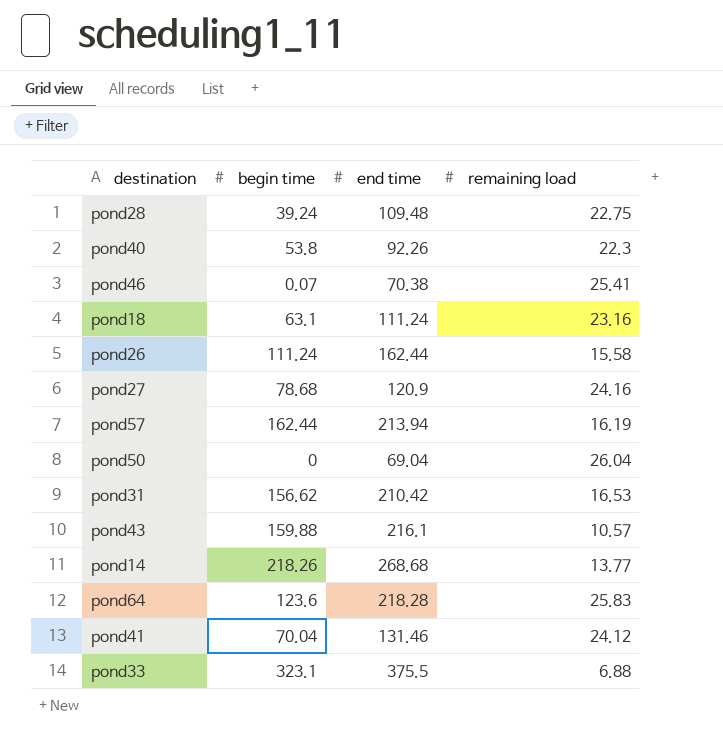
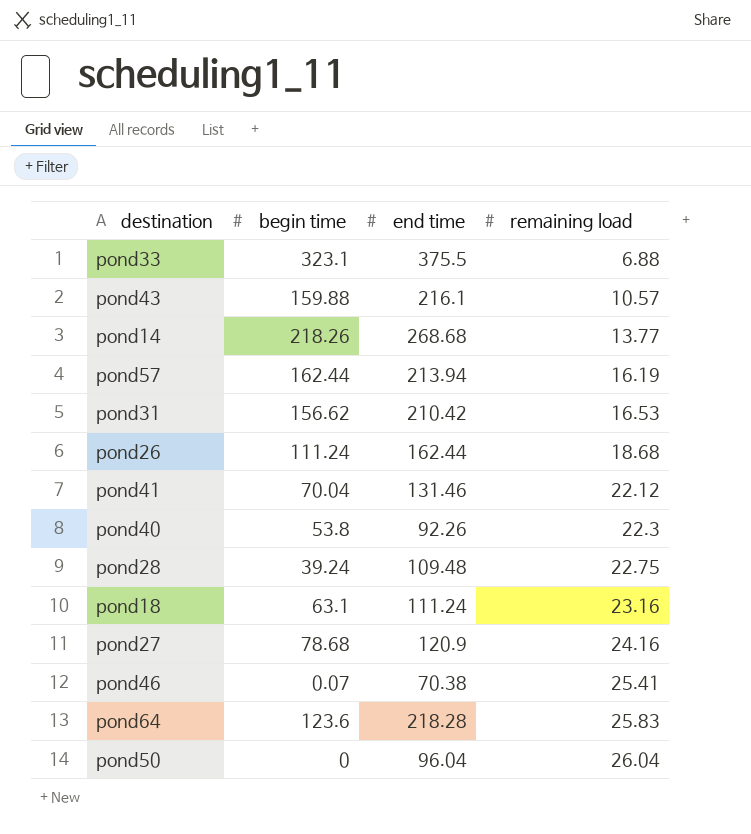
row order: none -> remaining load ascending
pond26 | remaining load: 15.58 -> 18.68
pond41 | remaining load: 24.12 -> 22.12
pond50 | end time: 69.04 -> 96.04

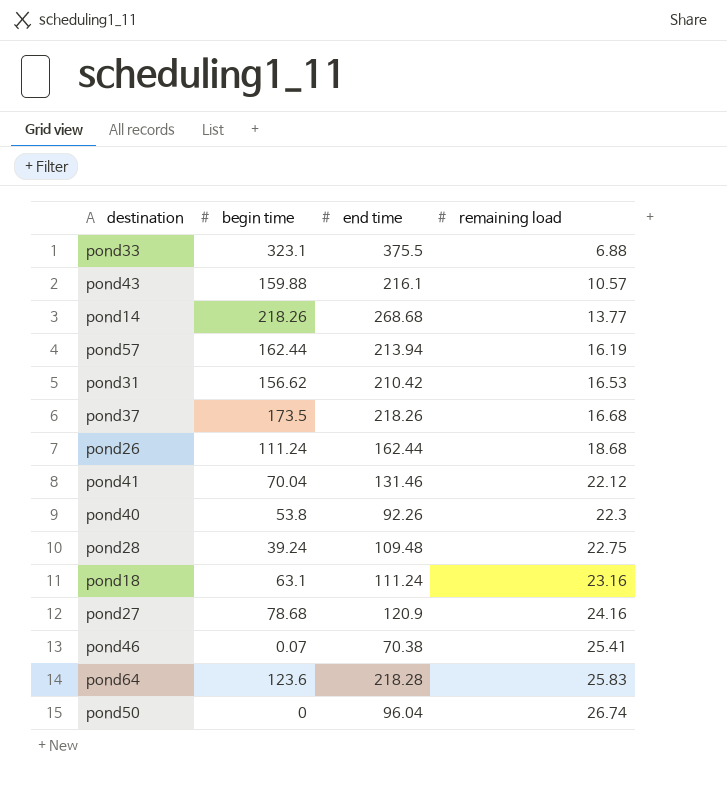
row pond37: none -> 173.5 | 218.26 | 16.68
pond50 | remaining load: 26.04 -> 26.74

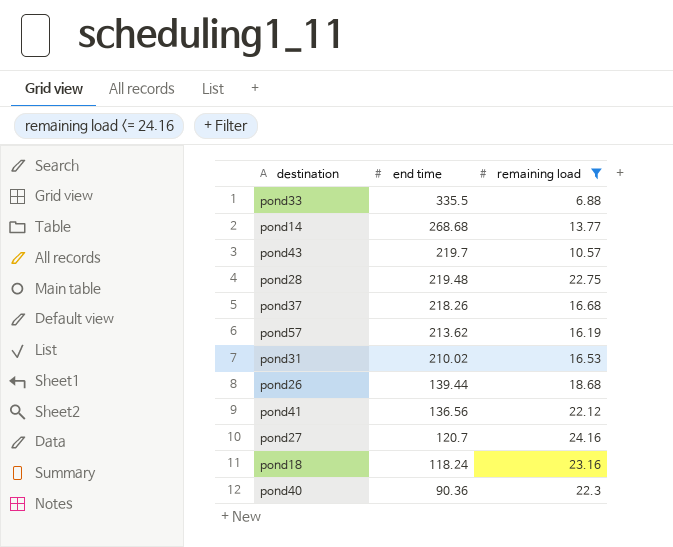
filter: none -> remaining load <= 24.16
row order: remaining load ascending -> end time descending
column begin time | position: 2 -> none
pond33 | end time: 375.5 -> 335.5
pond43 | end time: 216.1 -> 219.7
pond28 | end time: 109.48 -> 219.48
pond57 | end time: 213.94 -> 213.62
pond31 | end time: 210.42 -> 210.02
pond26 | end time: 162.44 -> 139.44
pond41 | end time: 131.46 -> 136.56
pond27 | end time: 120.9 -> 120.7
pond18 | end time: 111.24 -> 118.24
pond40 | end time: 92.26 -> 90.36

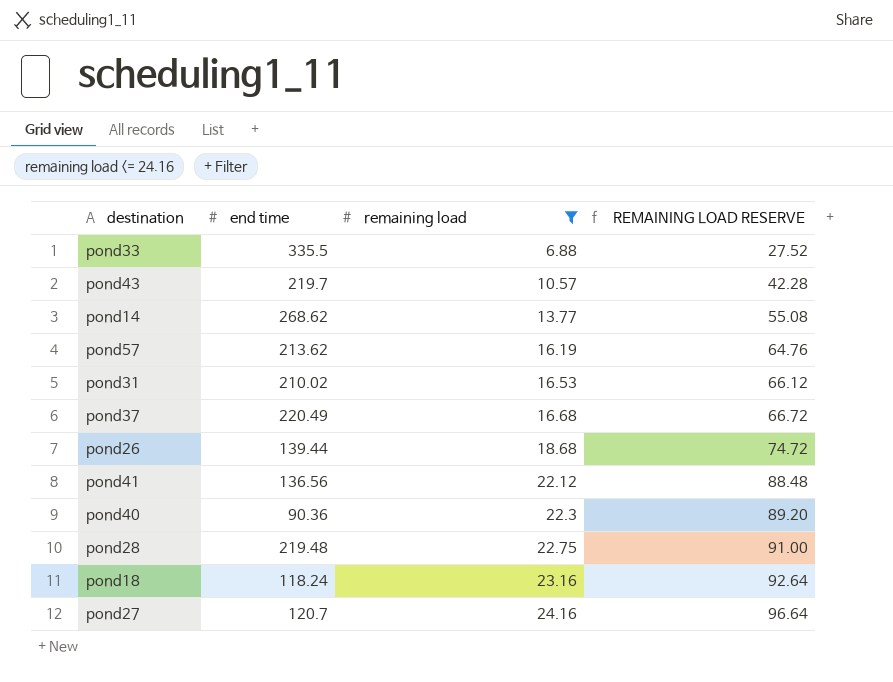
row order: end time descending -> remaining load ascending
column REMAINING LOAD RESERVE | formula: none -> [remaining load] * 4
pond14 | end time: 268.68 -> 268.62
pond37 | end time: 218.26 -> 220.49

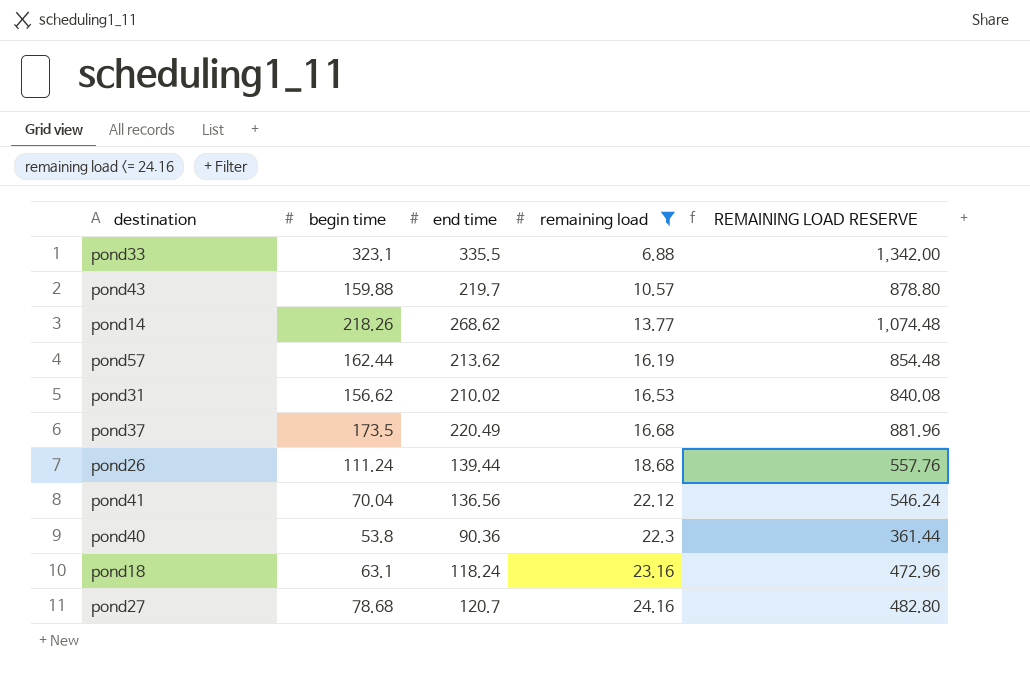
column begin time | position: none -> 2
column REMAINING LOAD RESERVE | formula: [remaining load] * 4 -> [end time] * 4
row pond28: 219.48 | 22.75 | 91.00 -> none

